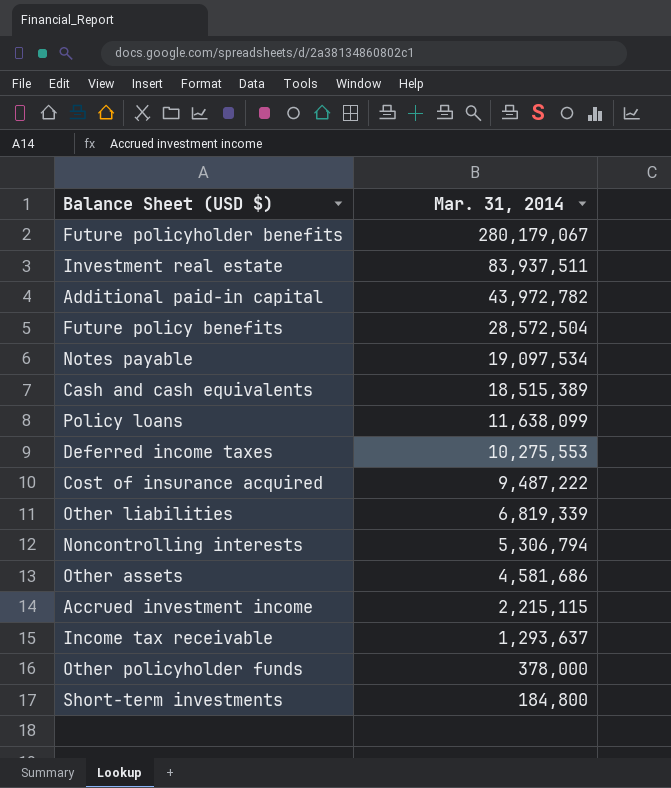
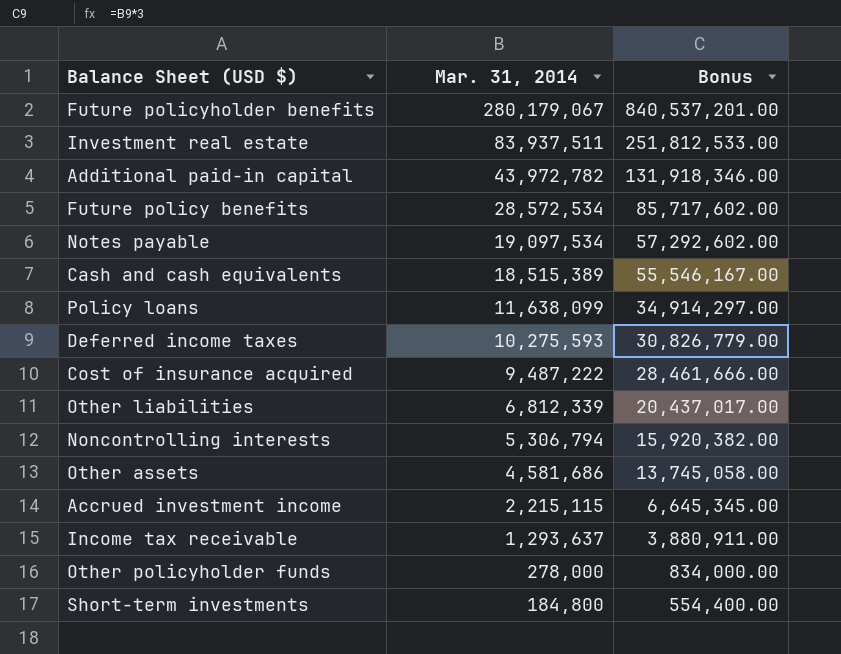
column Bonus | formula: none -> [Mar. 31, 2014] * 3
Future policy benefits | Mar. 31, 2014: 28,572,504 -> 28,572,534
Deferred income taxes | Mar. 31, 2014: 10,275,553 -> 10,275,593
Other liabilities | Mar. 31, 2014: 6,819,339 -> 6,812,339
Other policyholder funds | Mar. 31, 2014: 378,000 -> 278,000

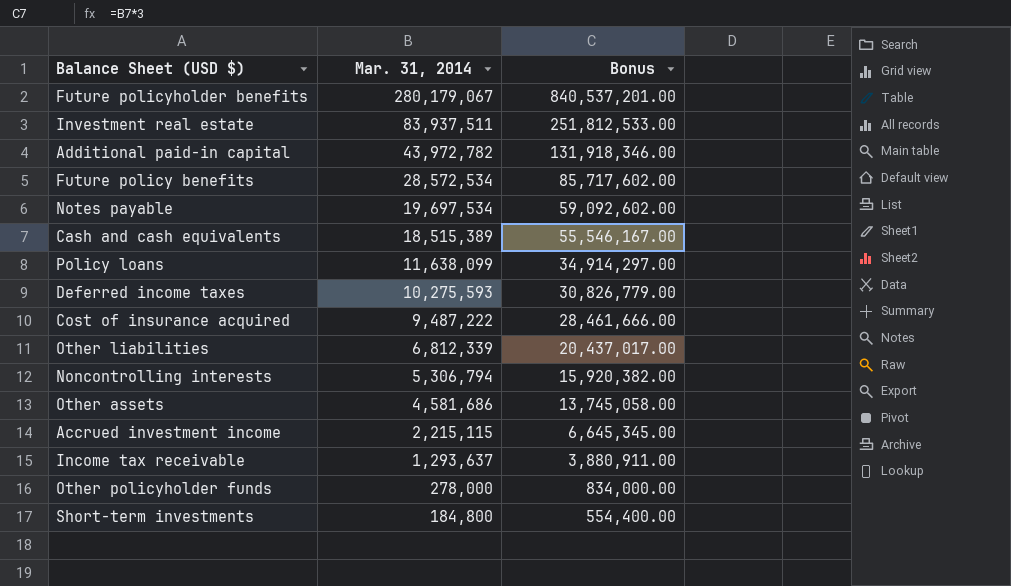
Notes payable | Mar. 31, 2014: 19,097,534 -> 19,697,534
Notes payable | Bonus: 57,292,602.00 -> 59,092,602.00

